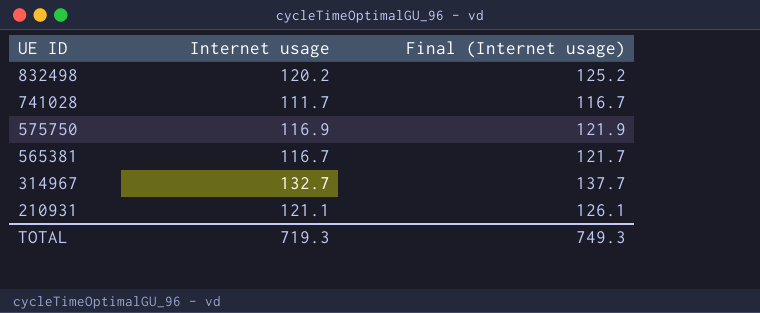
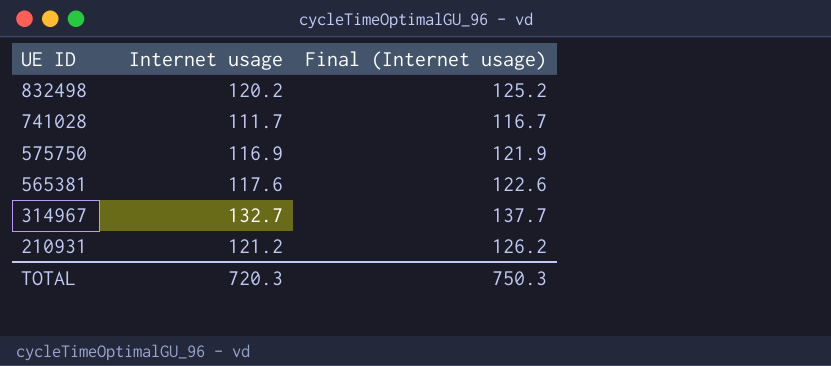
565381 | Internet usage: 116.7 -> 117.6
565381 | Final (Internet usage): 121.7 -> 122.6
210931 | Internet usage: 121.1 -> 121.2
210931 | Final (Internet usage): 126.1 -> 126.2
TOTAL | Internet usage: 719.3 -> 720.3
TOTAL | Final (Internet usage): 749.3 -> 750.3

